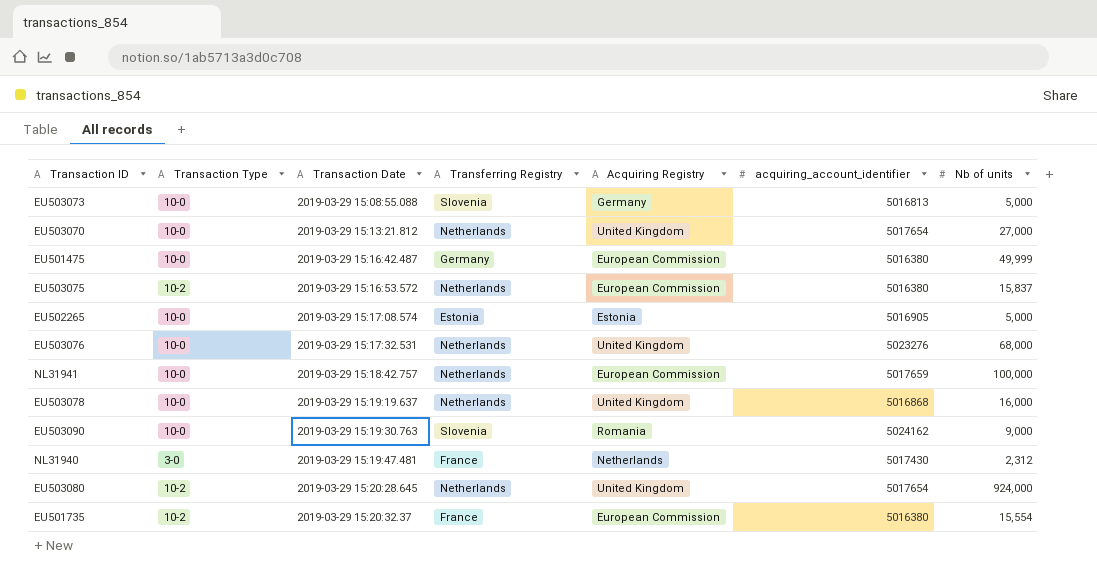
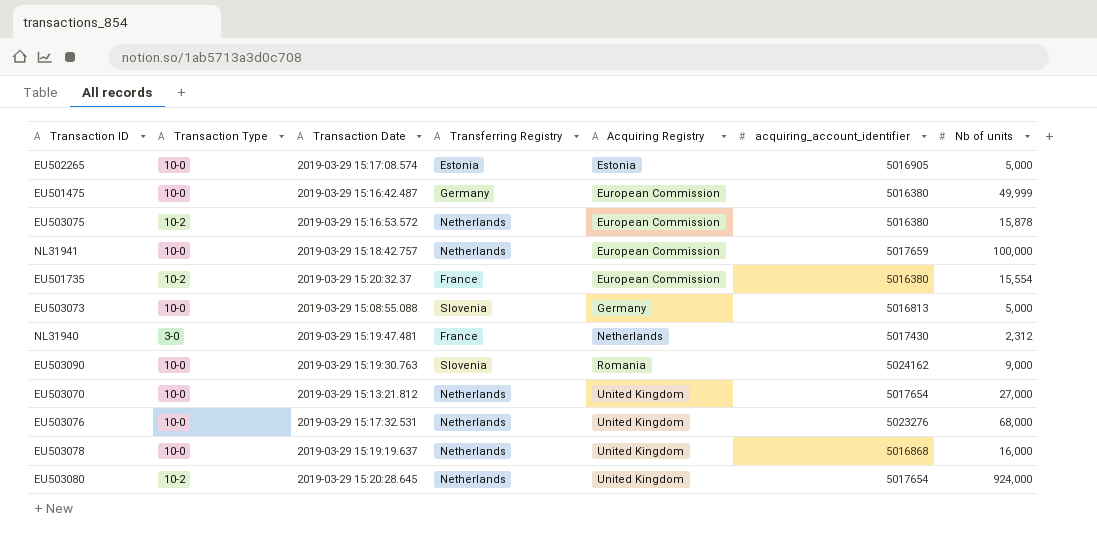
row order: Transaction Date ascending -> Acquiring Registry ascending
EU503075 | Nb of units: 15,837 -> 15,878

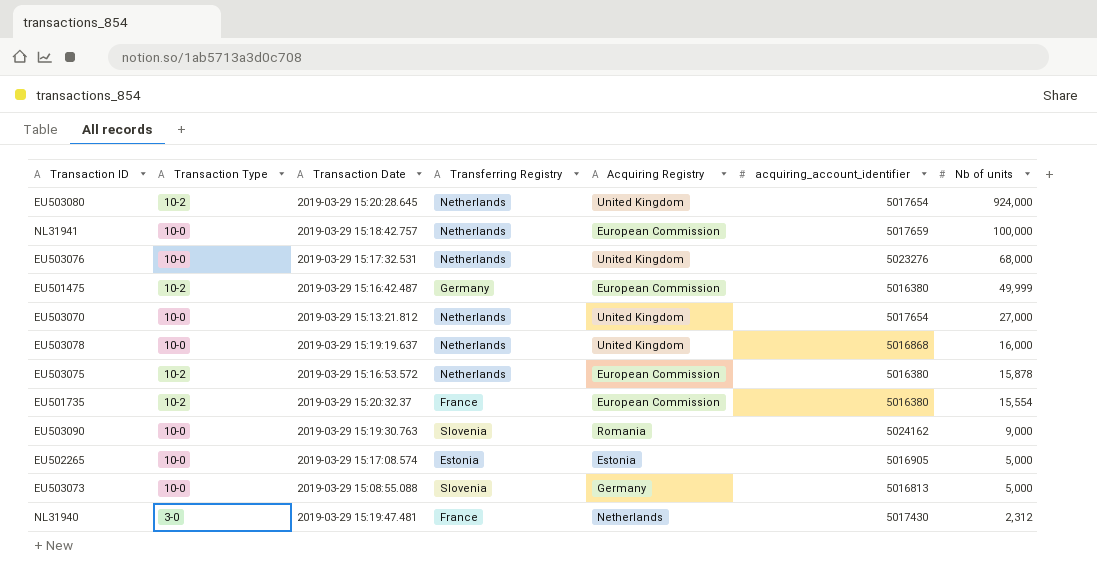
row order: Acquiring Registry ascending -> Nb of units descending
EU501475 | Transaction Type: 10-0 -> 10-2

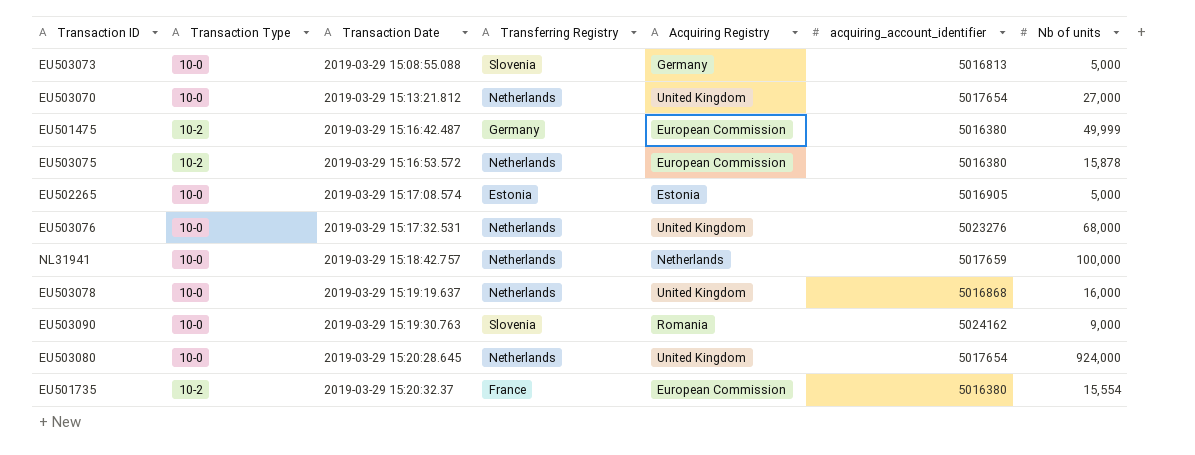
row order: Nb of units descending -> Transaction Date ascending
row NL31940: 3-0 | 2019-03-29 15:19:47.481 | France | Netherlands | 5017430 | 2,312 -> none
NL31941 | Acquiring Registry: European Commission -> Netherlands
EU503080 | Transaction Type: 10-2 -> 10-0

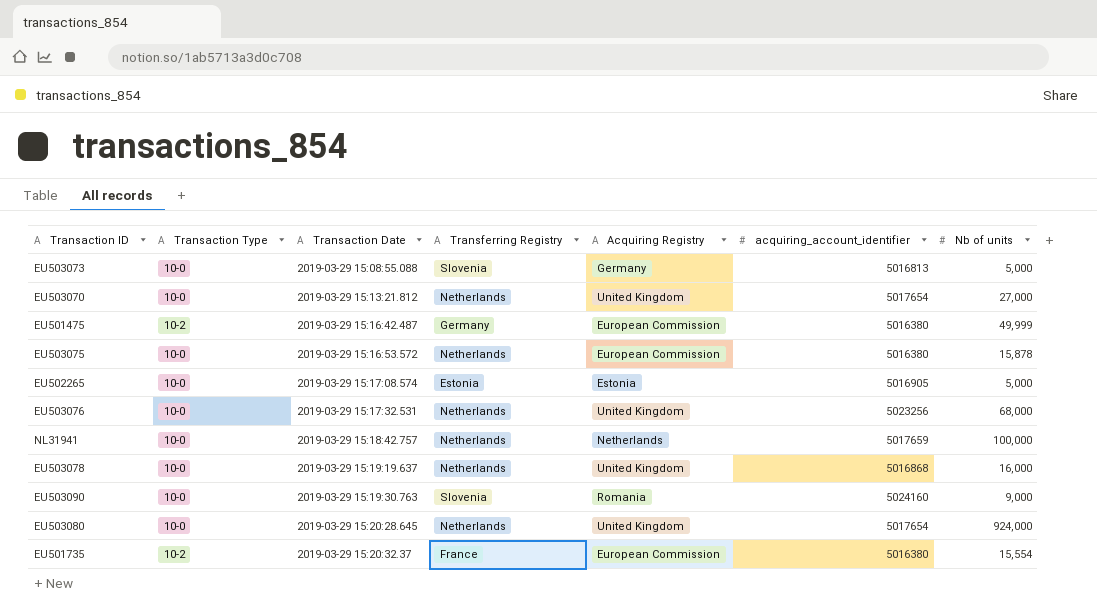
EU503075 | Transaction Type: 10-2 -> 10-0
EU503076 | acquiring_account_identifier: 5023276 -> 5023256
EU503090 | acquiring_account_identifier: 5024162 -> 5024160

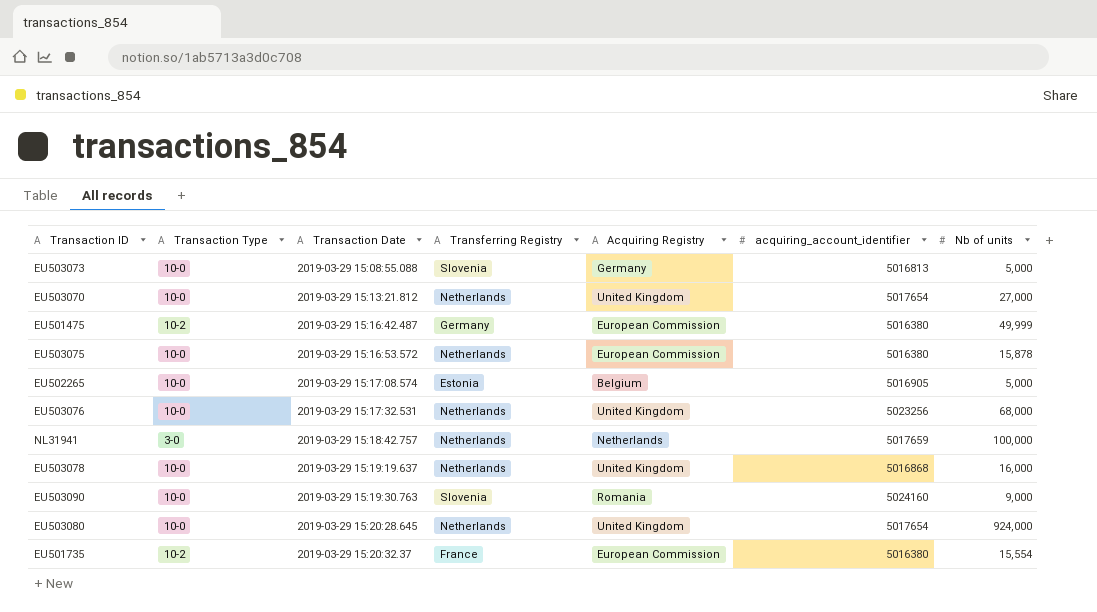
EU502265 | Acquiring Registry: Estonia -> Belgium
NL31941 | Transaction Type: 10-0 -> 3-0

